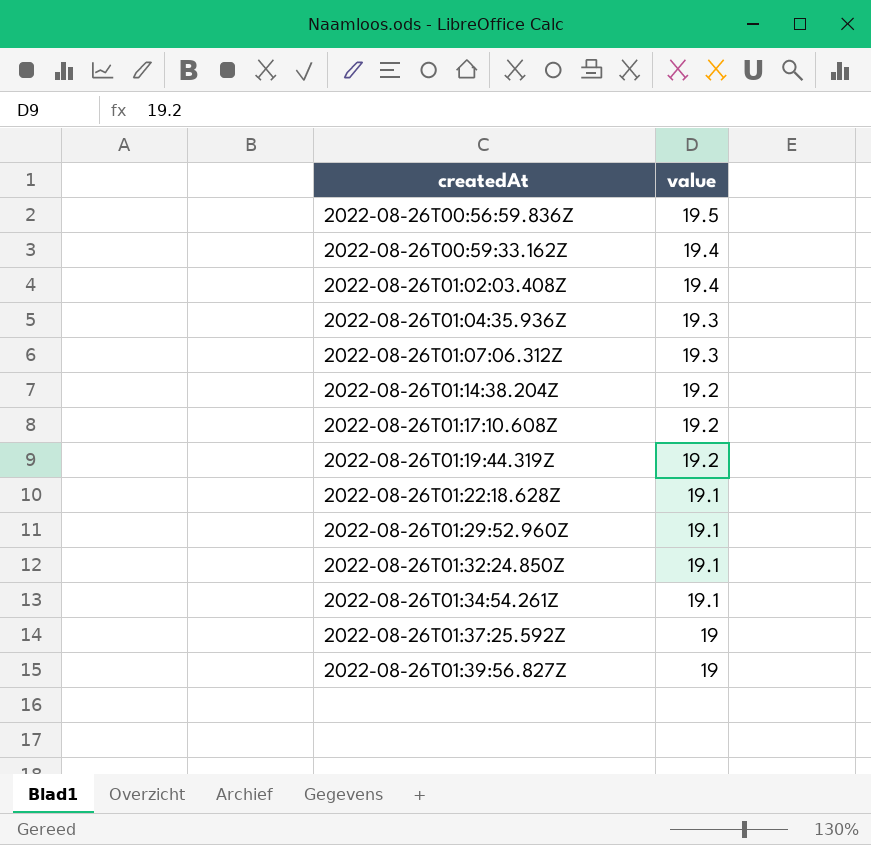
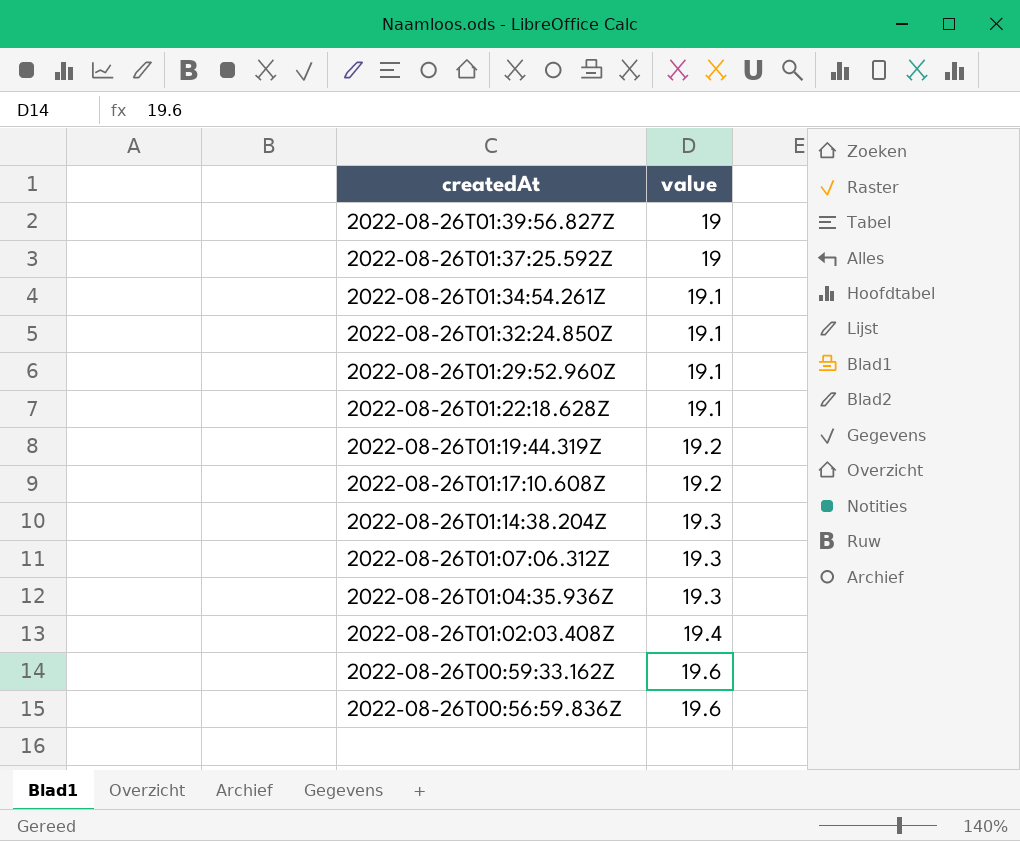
row order: createdAt ascending -> createdAt descending
2022-08-26T01:14:38.204Z | value: 19.2 -> 19.3
2022-08-26T00:59:33.162Z | value: 19.4 -> 19.6
2022-08-26T00:56:59.836Z | value: 19.5 -> 19.6

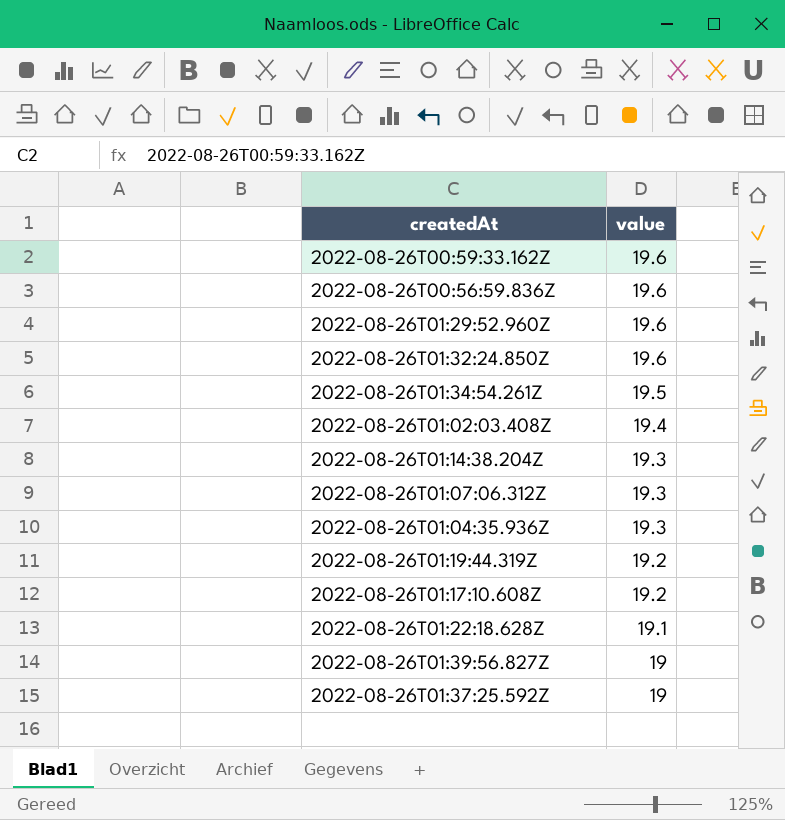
row order: createdAt descending -> value descending
2022-08-26T01:29:52.960Z | value: 19.1 -> 19.6
2022-08-26T01:32:24.850Z | value: 19.1 -> 19.6
2022-08-26T01:34:54.261Z | value: 19.1 -> 19.5

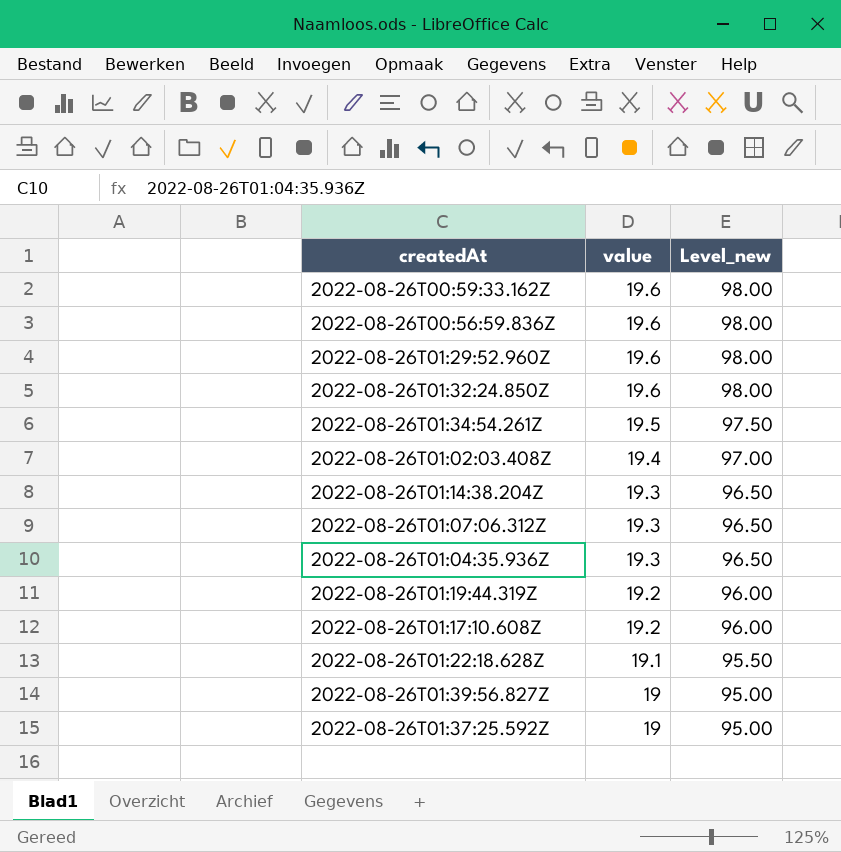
column Level_new | formula: none -> [value] * 5

